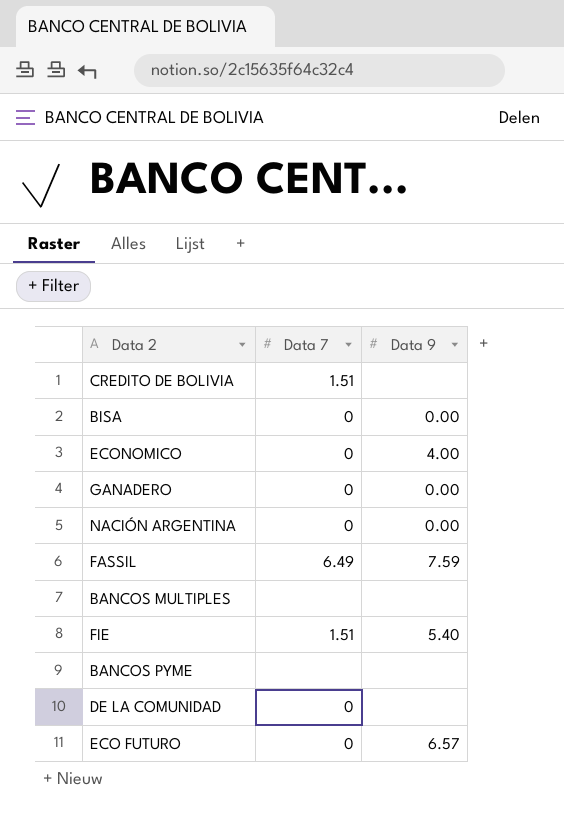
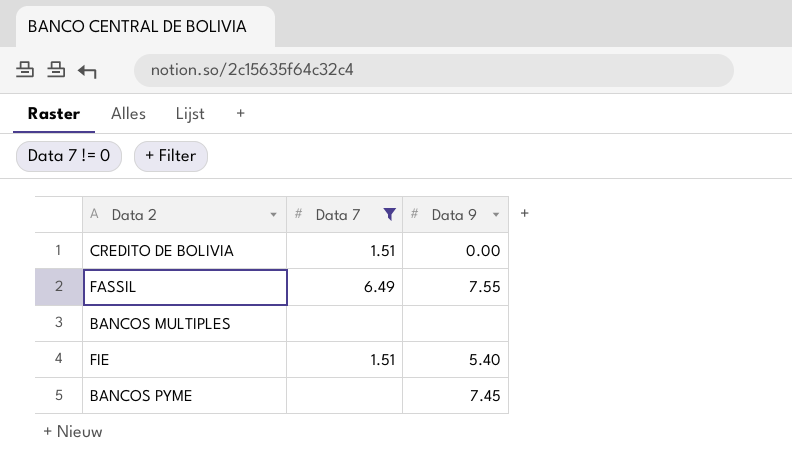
filter: none -> Data 7 != 0
CREDITO DE BOLIVIA | Data 9: none -> 0.00
FASSIL | Data 9: 7.59 -> 7.55
BANCOS PYME | Data 9: none -> 7.45

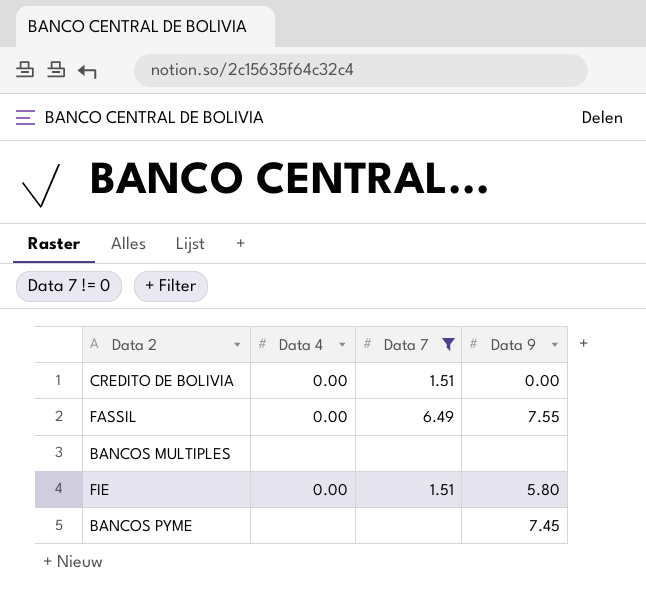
column Data 4 | position: none -> 2
FIE | Data 9: 5.40 -> 5.80

